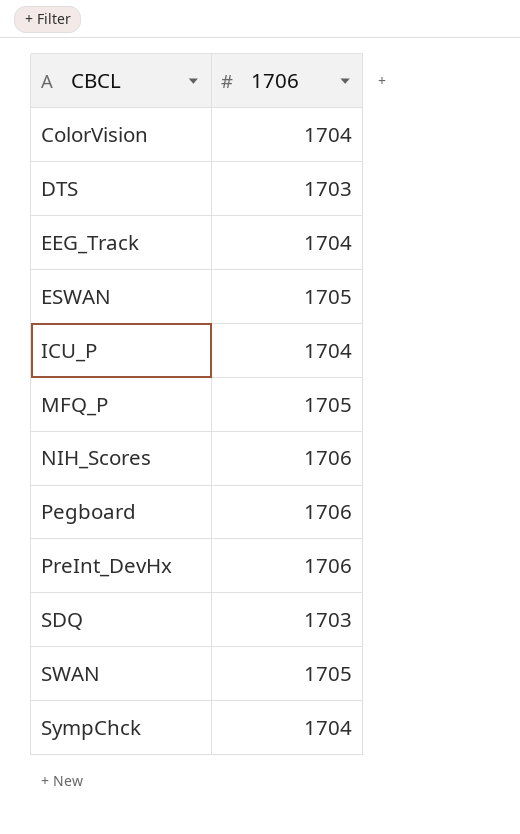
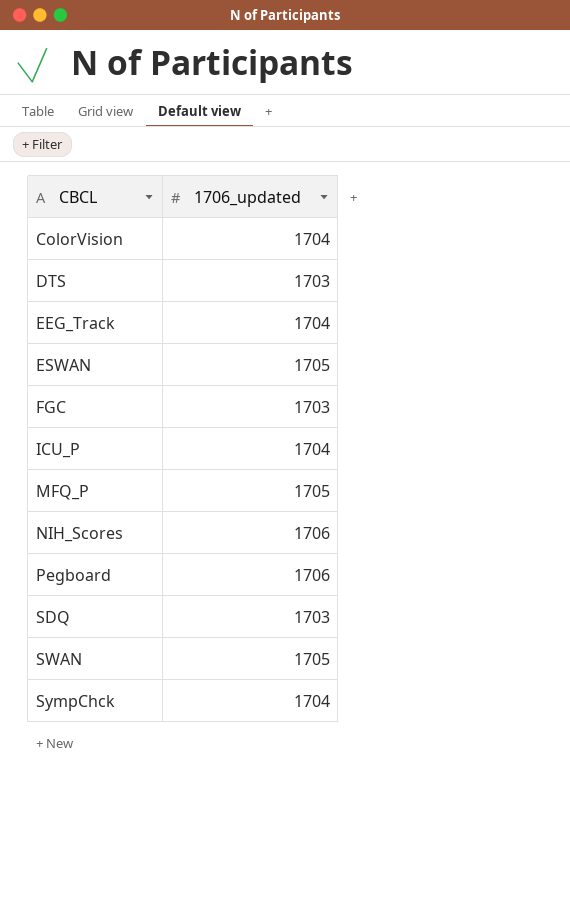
column name: 1706 -> 1706_updated
row PreInt_DevHx: 1706 -> none
row FGC: none -> 1703

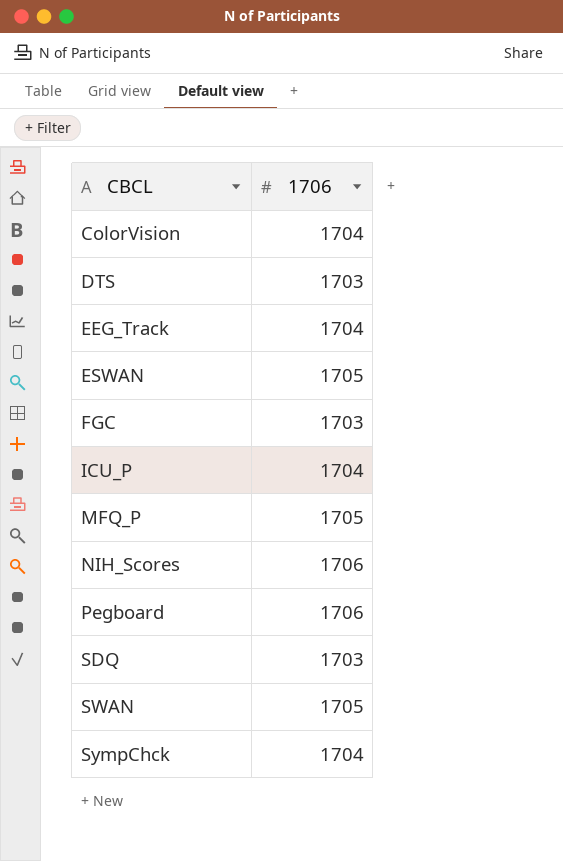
column name: 1706_updated -> 1706

